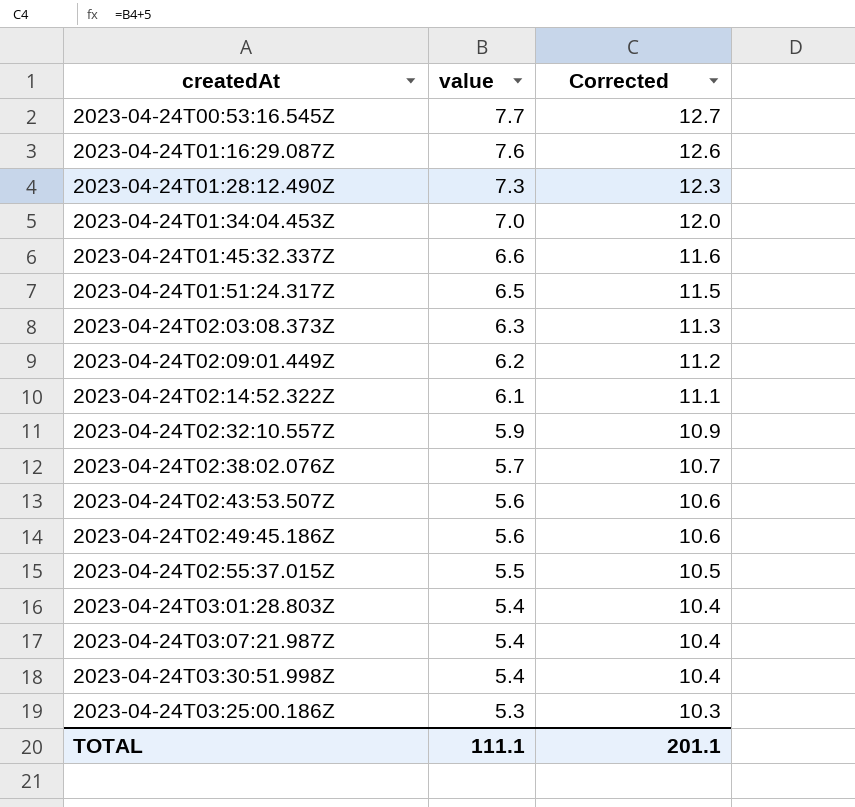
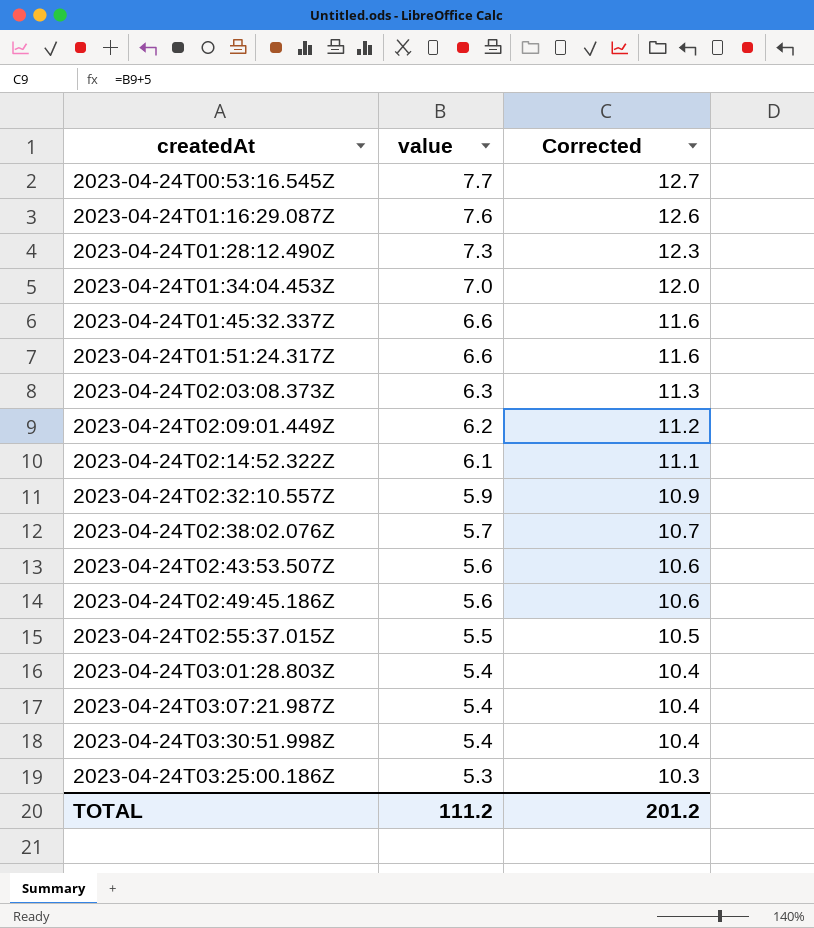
2023-04-24T01:51:24.317Z | value: 6.5 -> 6.6
2023-04-24T01:51:24.317Z | Corrected: 11.5 -> 11.6
TOTAL | value: 111.1 -> 111.2
TOTAL | Corrected: 201.1 -> 201.2

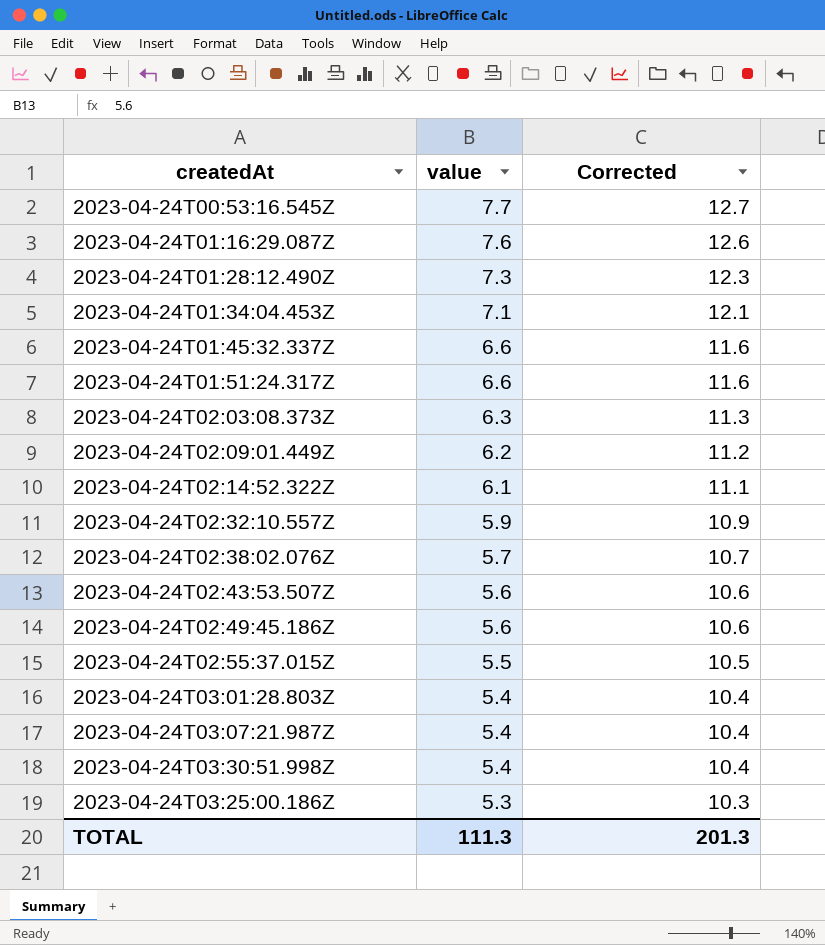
2023-04-24T01:34:04.453Z | value: 7.0 -> 7.1
2023-04-24T01:34:04.453Z | Corrected: 12.0 -> 12.1
TOTAL | value: 111.2 -> 111.3
TOTAL | Corrected: 201.2 -> 201.3

